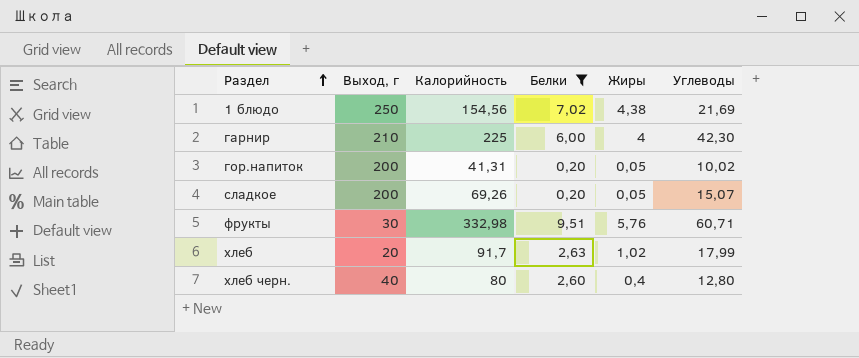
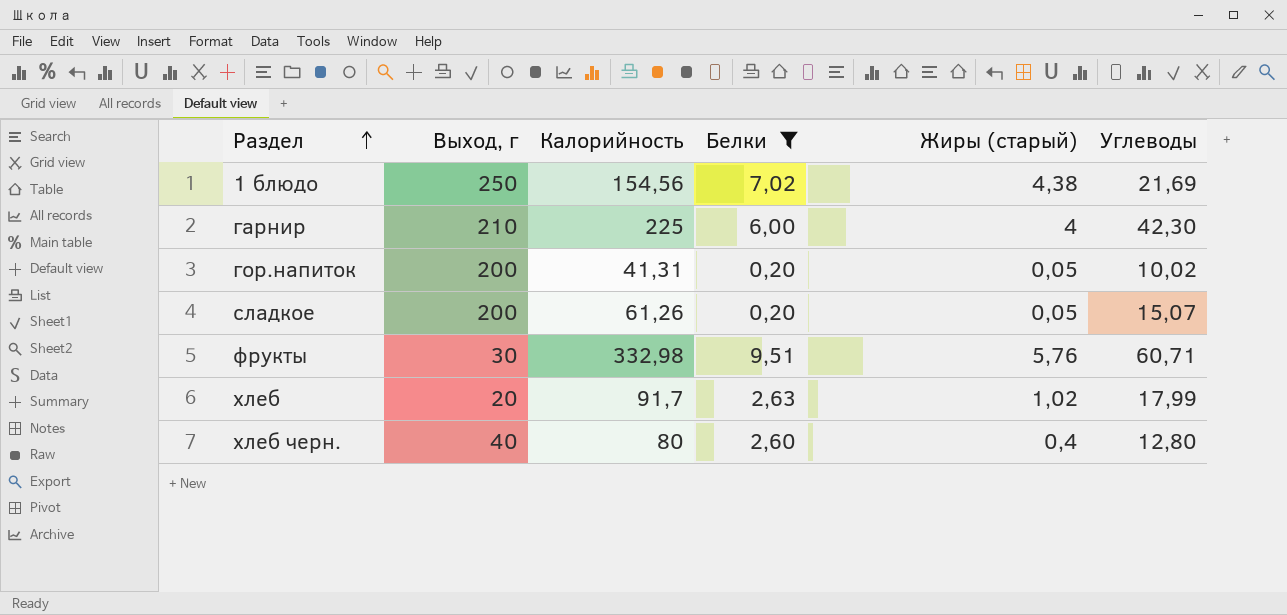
column name: Жиры -> Жиры (старый)
сладкое | Калорийность: 69,26 -> 61,26

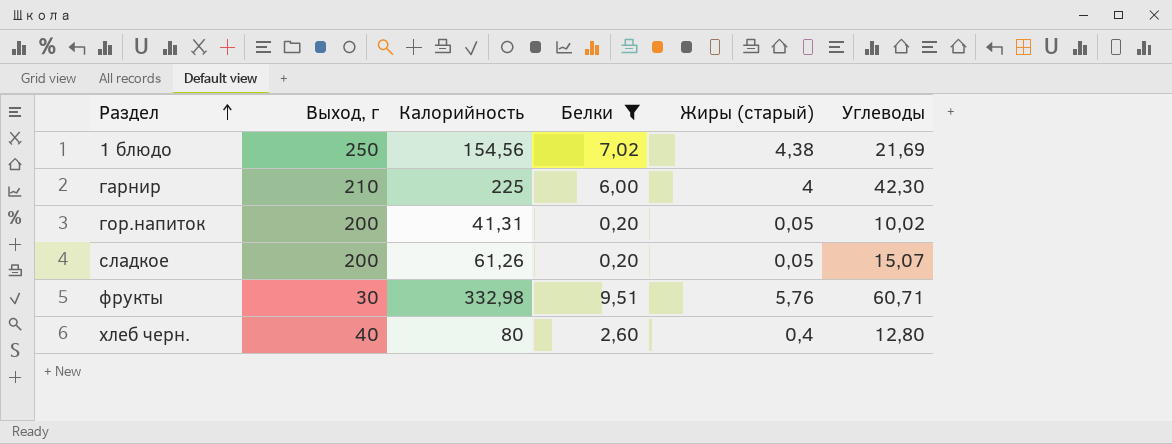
row хлеб: 20 | 91,7 | 2,63 | 1,02 | 17,99 -> none

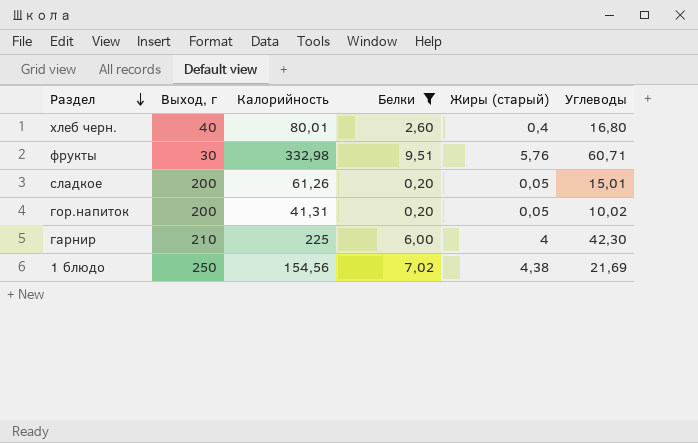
row order: Раздел ascending -> Раздел descending
хлеб черн. | Калорийность: 80 -> 80,01
хлеб черн. | Углеводы: 12,80 -> 16,80
сладкое | Углеводы: 15,07 -> 15,01

